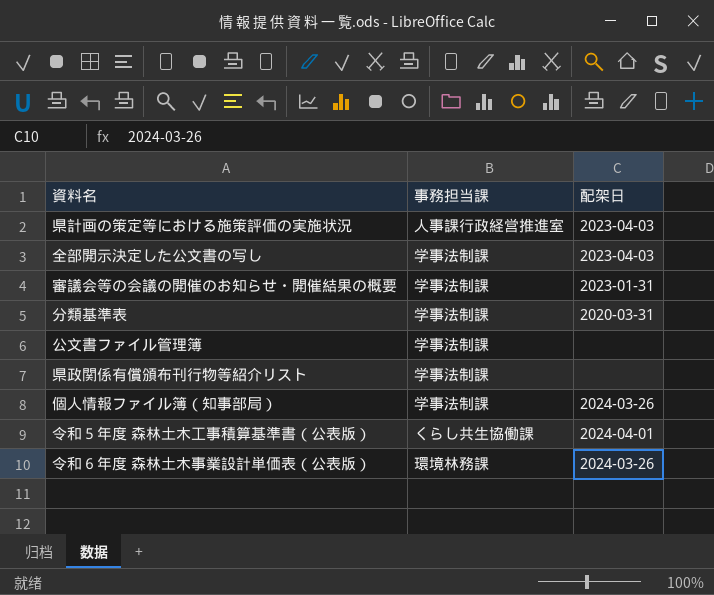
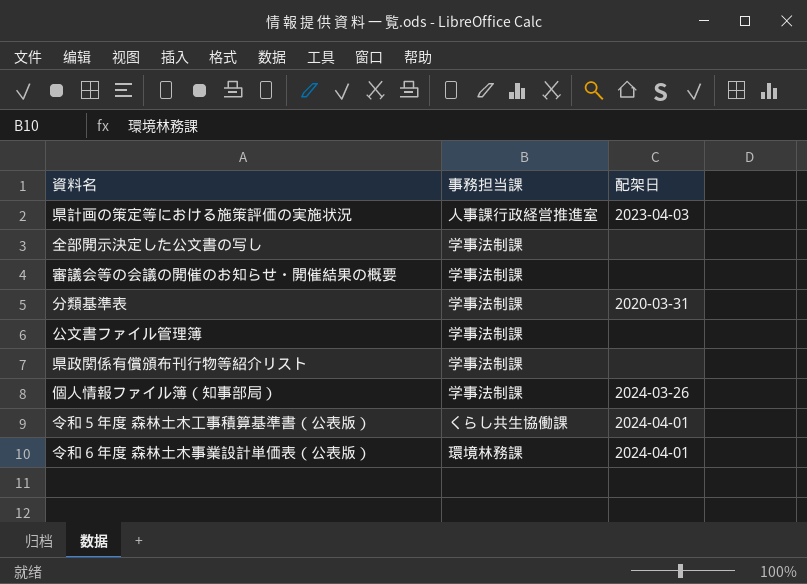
全部開示決定した公文書の写し | 配架日: 2023-04-03 -> none
審議会等の会議の開催のお知らせ・開催結果の概要 | 配架日: 2023-01-31 -> none
令和６年度 森林土木事業設計単価表（公表版） | 配架日: 2024-03-26 -> 2024-04-01

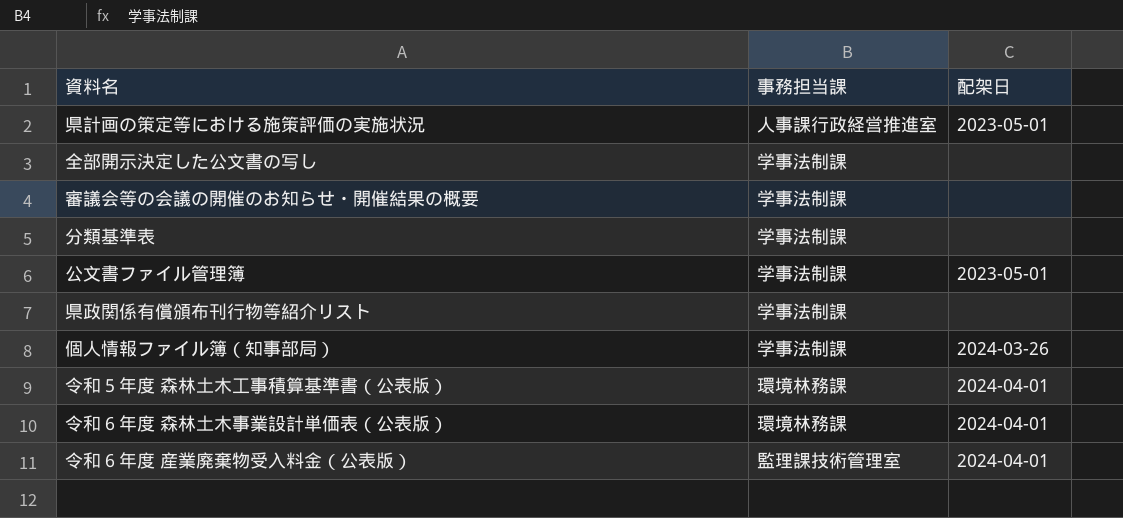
県計画の策定等における施策評価の実施状況 | 配架日: 2023-04-03 -> 2023-05-01
分類基準表 | 配架日: 2020-03-31 -> none
公文書ファイル管理簿 | 配架日: none -> 2023-05-01
令和５年度 森林土木工事積算基準書（公表版） | 事務担当課: くらし共生協働課 -> 環境林務課
row 令和６年度 産業廃棄物受入料金（公表版）: none -> 監理課技術管理室 | 2024-04-01

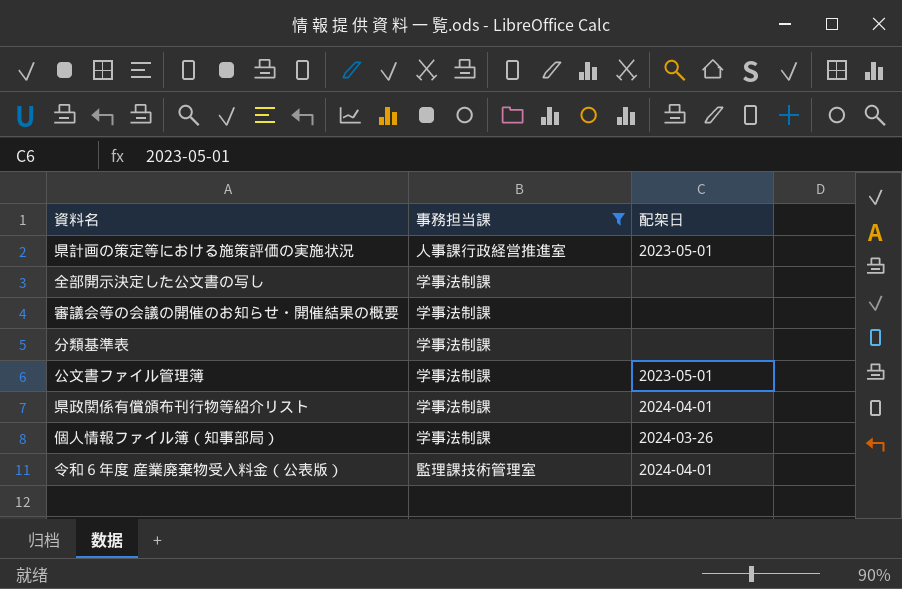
filter: none -> 事務担当課 != 環境林務課
県政関係有償頒布刊行物等紹介リスト | 配架日: none -> 2024-04-01

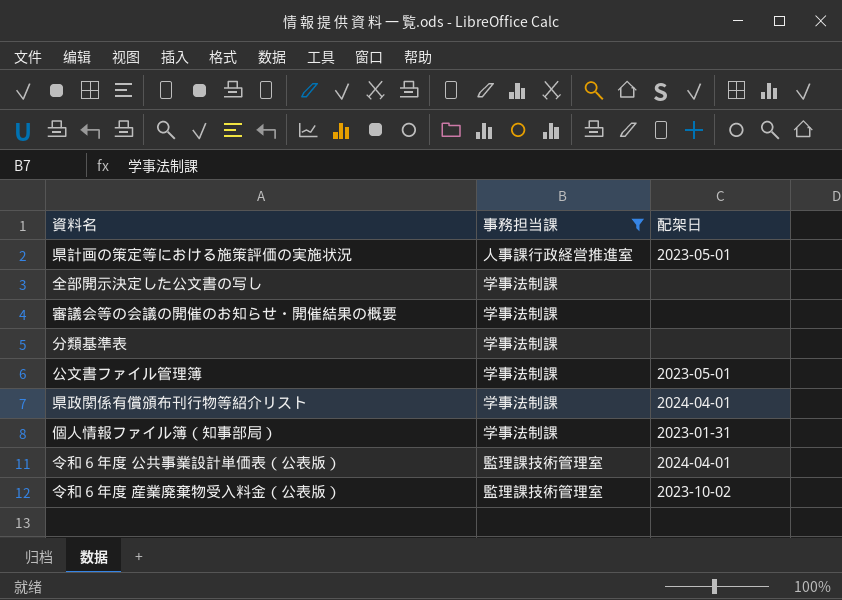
個人情報ファイル簿（知事部局） | 配架日: 2024-03-26 -> 2023-01-31
row 令和６年度 公共事業設計単価表（公表版）: none -> 監理課技術管理室 | 2024-04-01
令和６年度 産業廃棄物受入料金（公表版） | 配架日: 2024-04-01 -> 2023-10-02

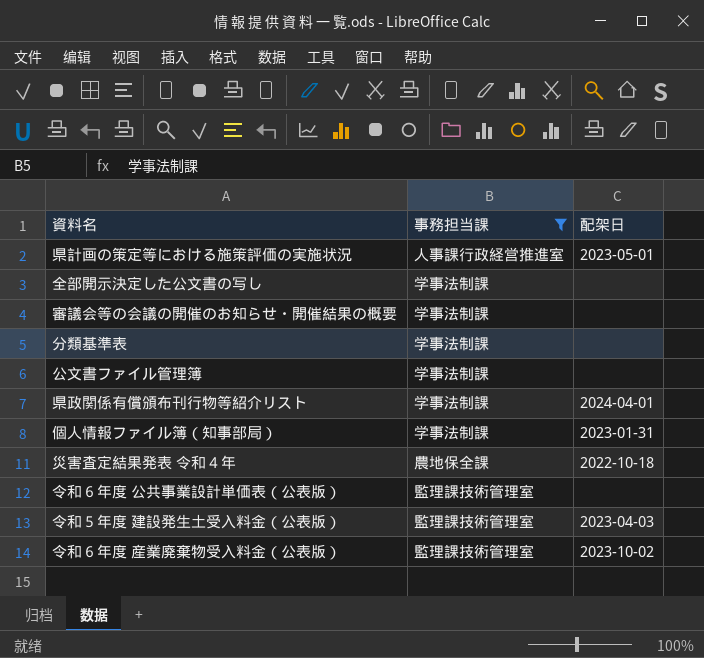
公文書ファイル管理簿 | 配架日: 2023-05-01 -> none
row 災害査定結果発表 令和４年: none -> 農地保全課 | 2022-10-18
令和６年度 公共事業設計単価表（公表版） | 配架日: 2024-04-01 -> none
row 令和５年度 建設発生土受入料金（公表版）: none -> 監理課技術管理室 | 2023-04-03

